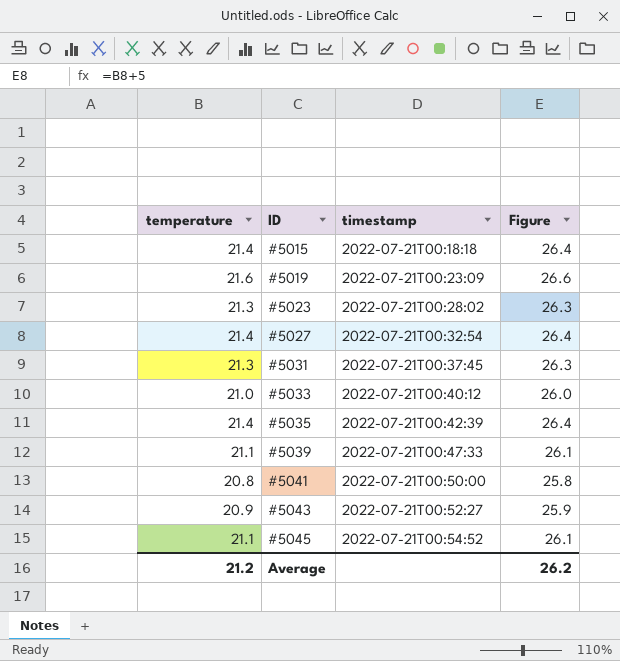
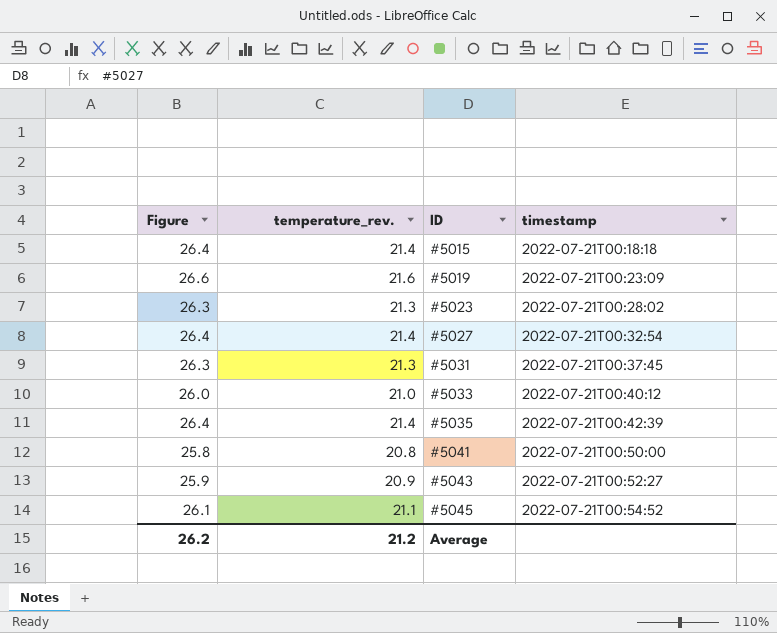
column Figure | position: 4 -> 1
column name: temperature -> temperature_rev.
row #5039: 21.1 | 2022-07-21T00:47:33 | 26.1 -> none

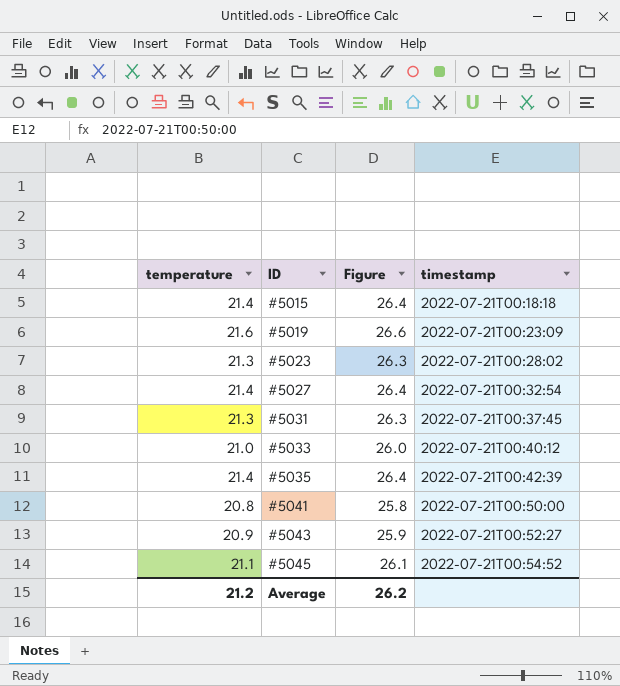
column name: temperature_rev. -> temperature
column Figure | position: 1 -> 3

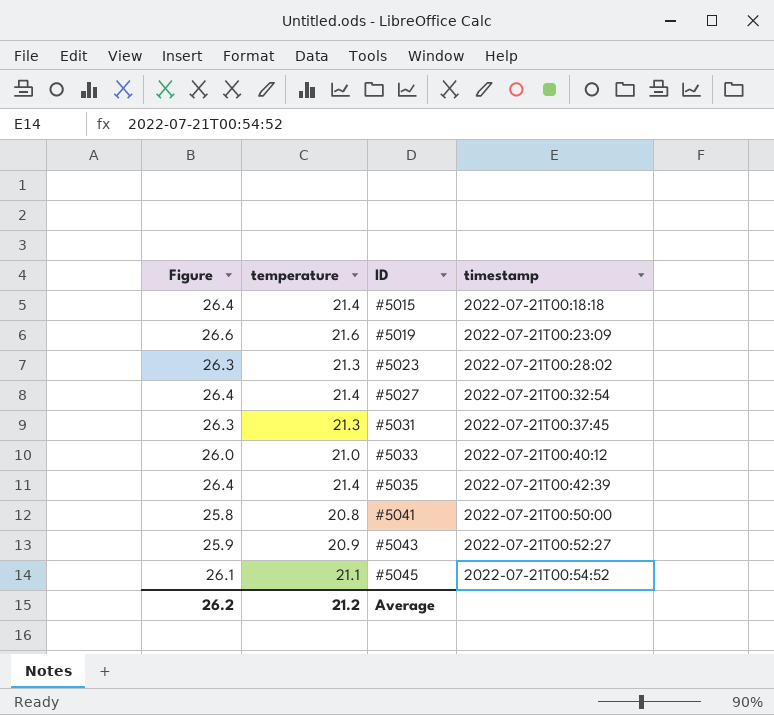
column Figure | position: 3 -> 1

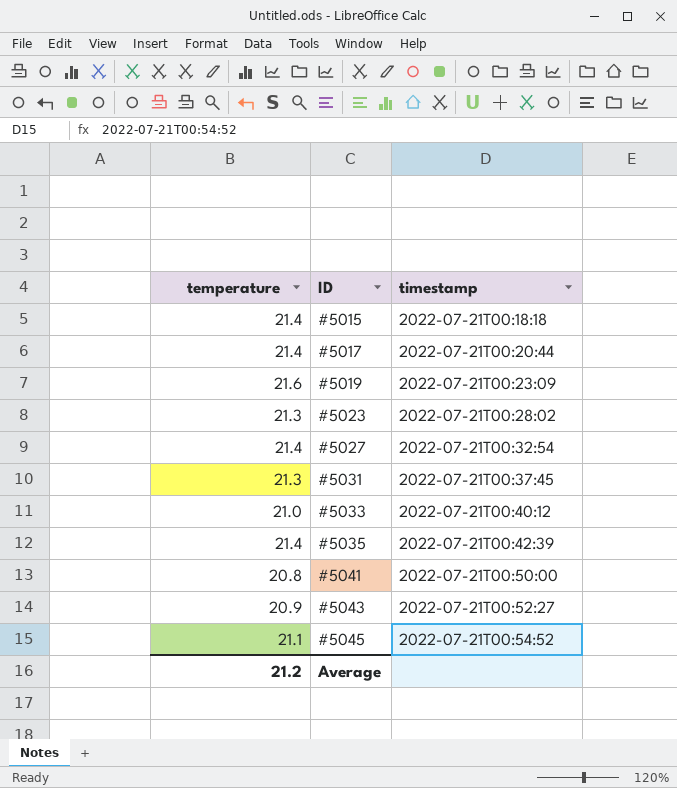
column Figure | formula: [temperature] + 5 -> none
row #5017: none -> 21.4 | 2022-07-21T00:20:44

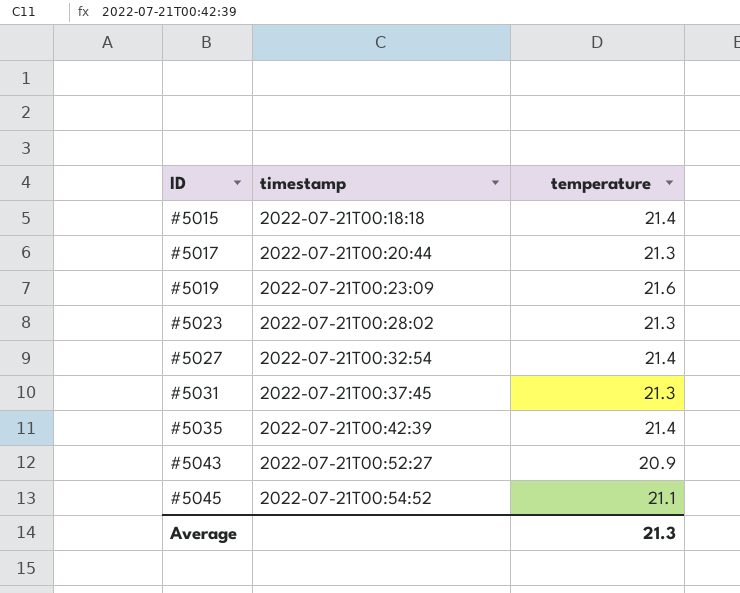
column temperature | position: 1 -> 3
row #5033: 21.0 | 2022-07-21T00:40:12 -> none
row #5041: 20.8 | 2022-07-21T00:50:00 -> none
#5017 | temperature: 21.4 -> 21.3
Average | temperature: 21.2 -> 21.3

